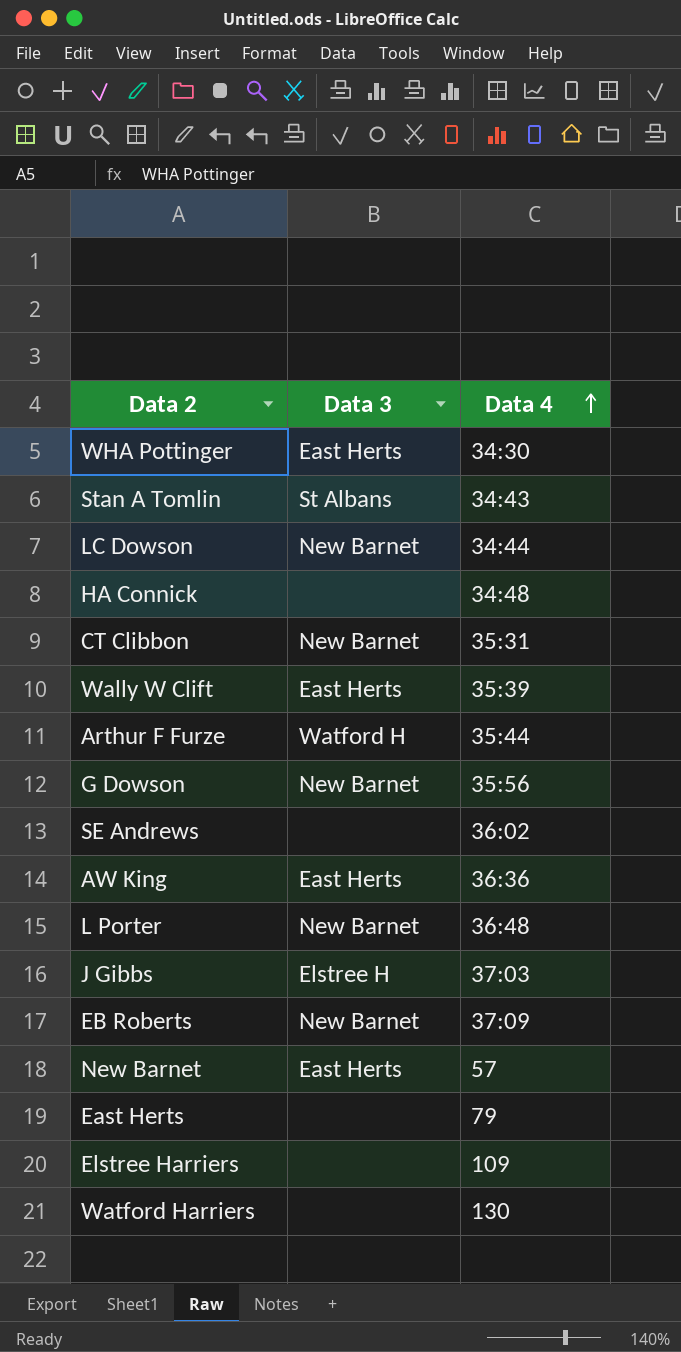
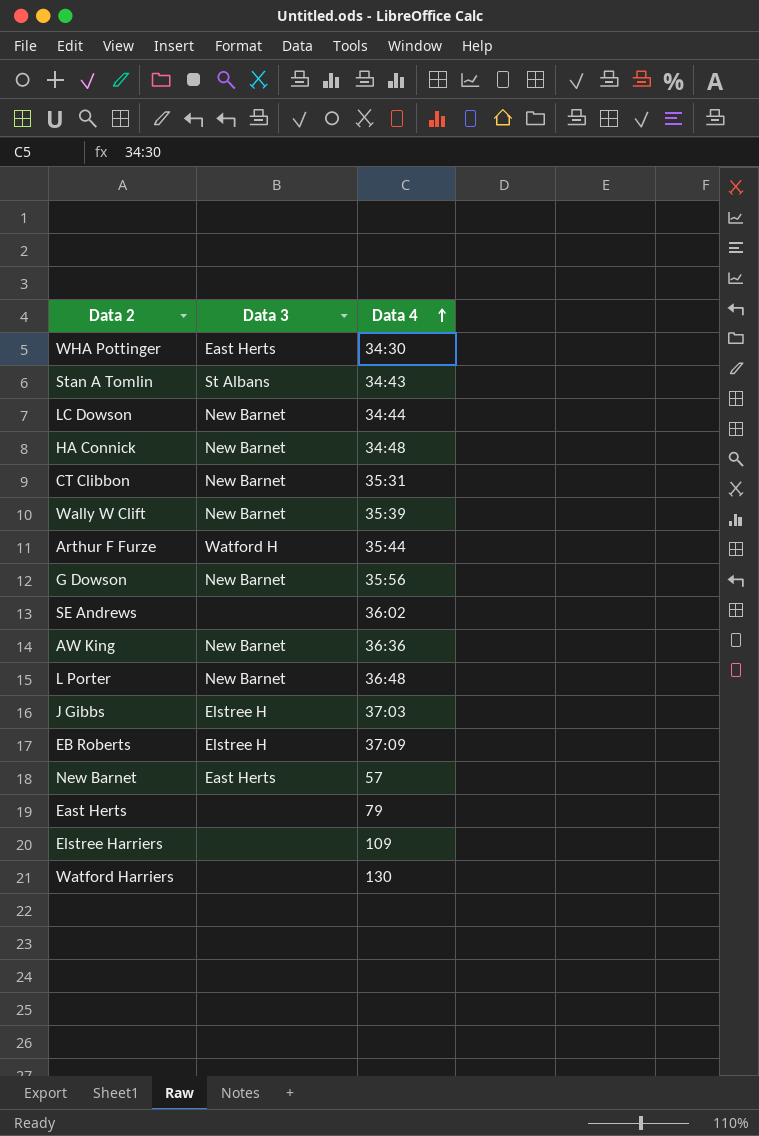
HA Connick | Data 3: none -> New Barnet
Wally W Clift | Data 3: East Herts -> New Barnet
AW King | Data 3: East Herts -> New Barnet
EB Roberts | Data 3: New Barnet -> Elstree H

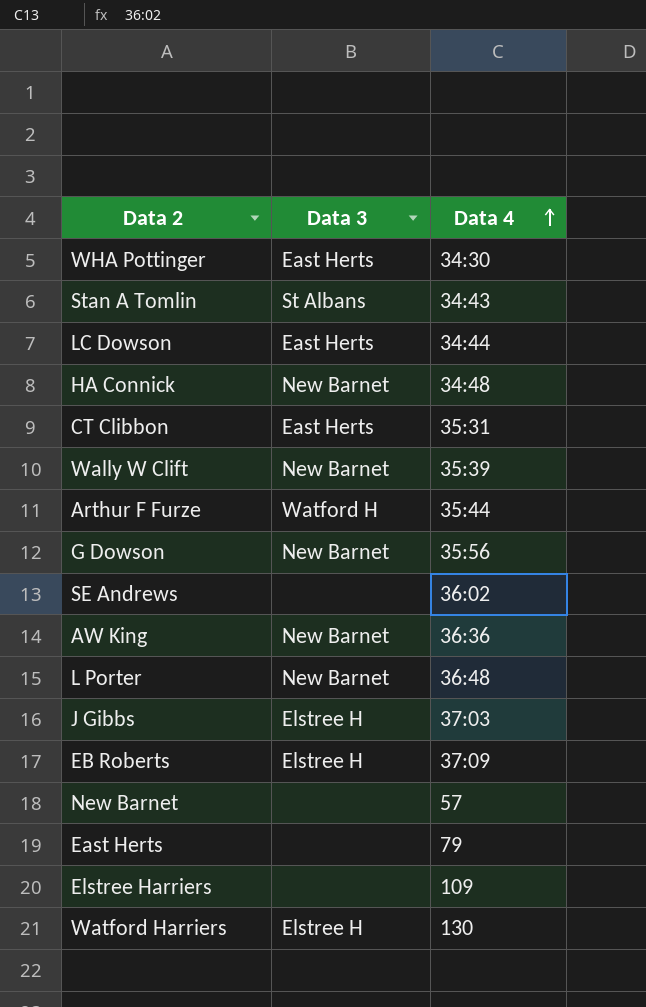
LC Dowson | Data 3: New Barnet -> East Herts
CT Clibbon | Data 3: New Barnet -> East Herts
New Barnet | Data 3: East Herts -> none
Watford Harriers | Data 3: none -> Elstree H

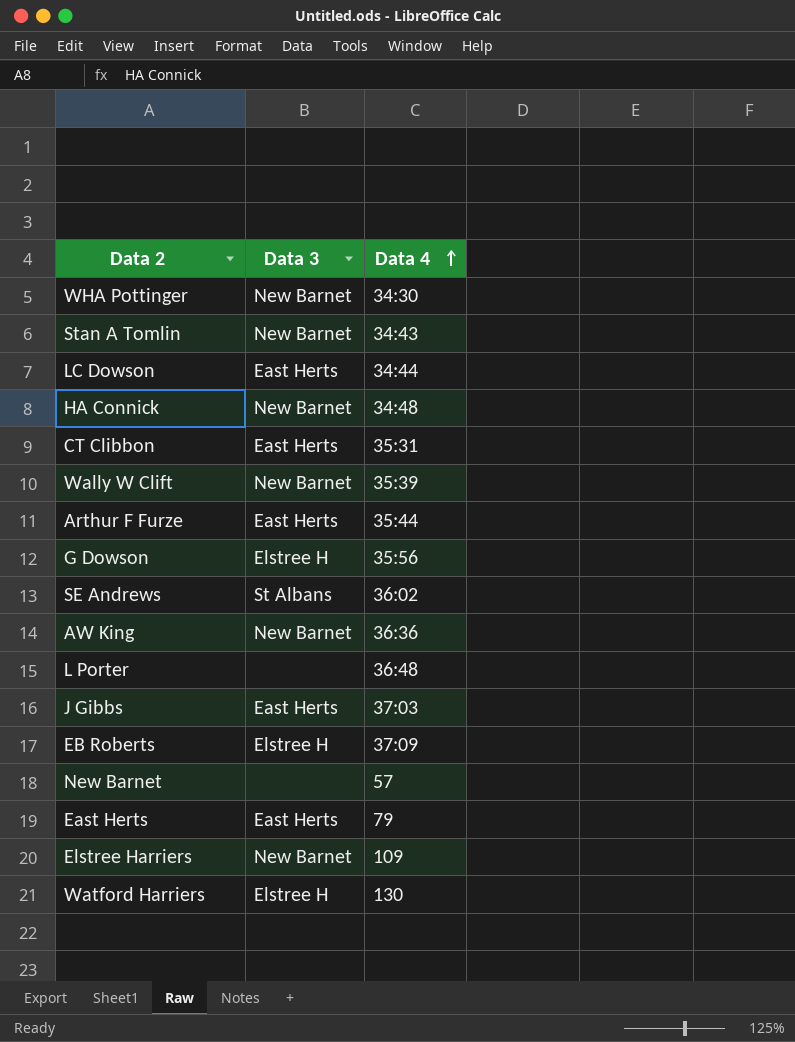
WHA Pottinger | Data 3: East Herts -> New Barnet
Stan A Tomlin | Data 3: St Albans -> New Barnet
Arthur F Furze | Data 3: Watford H -> East Herts
G Dowson | Data 3: New Barnet -> Elstree H
SE Andrews | Data 3: none -> St Albans
L Porter | Data 3: New Barnet -> none
J Gibbs | Data 3: Elstree H -> East Herts
East Herts | Data 3: none -> East Herts
Elstree Harriers | Data 3: none -> New Barnet

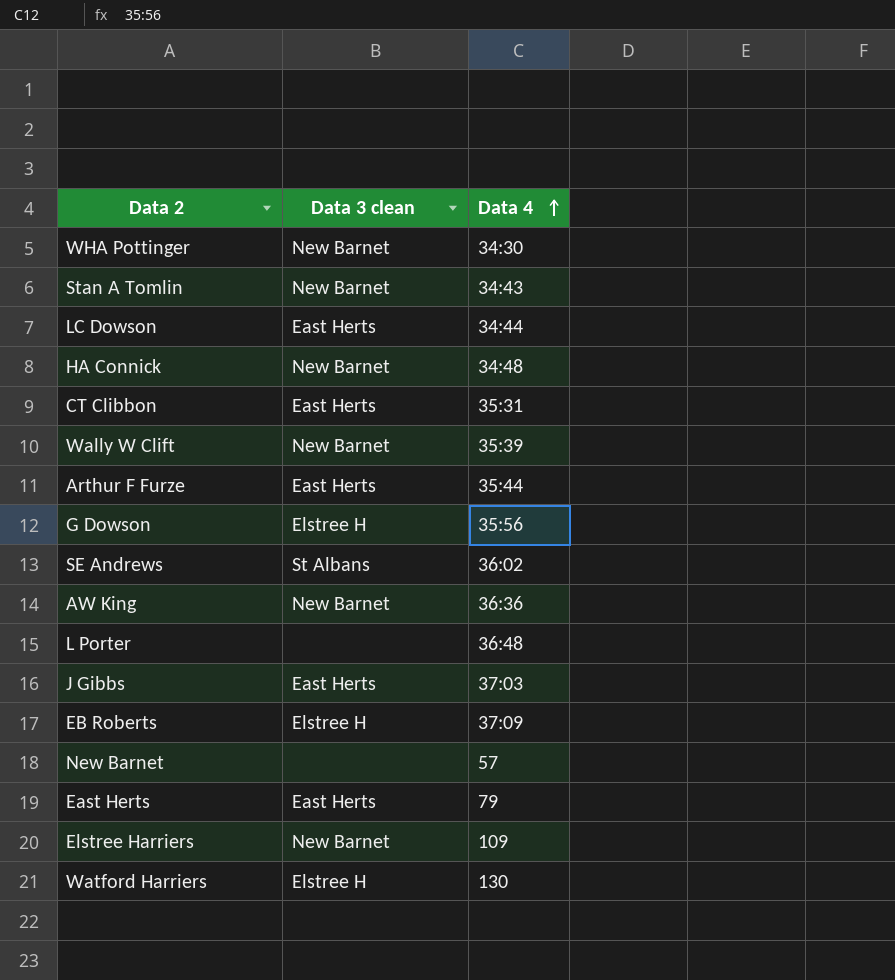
column name: Data 3 -> Data 3 clean

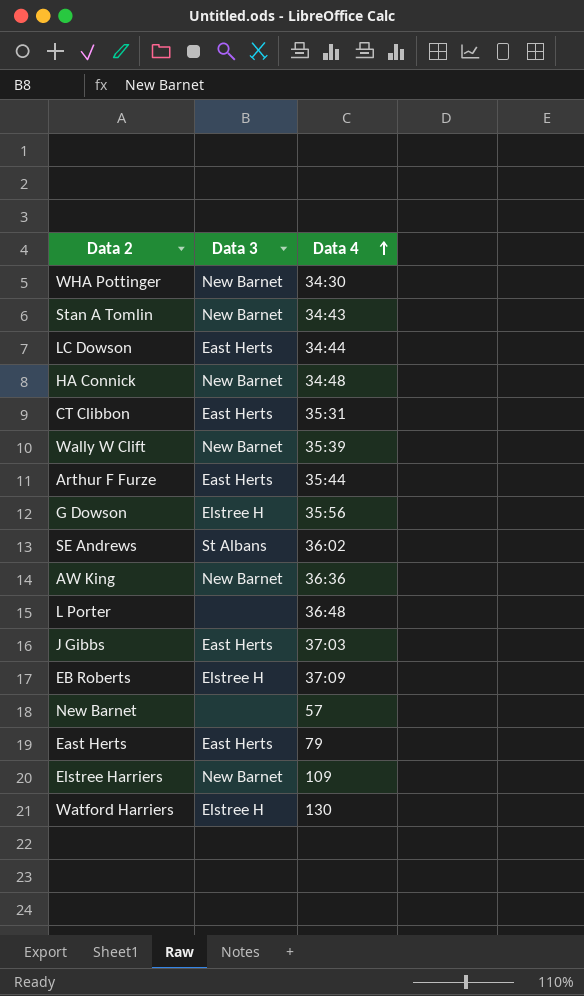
column name: Data 3 clean -> Data 3

